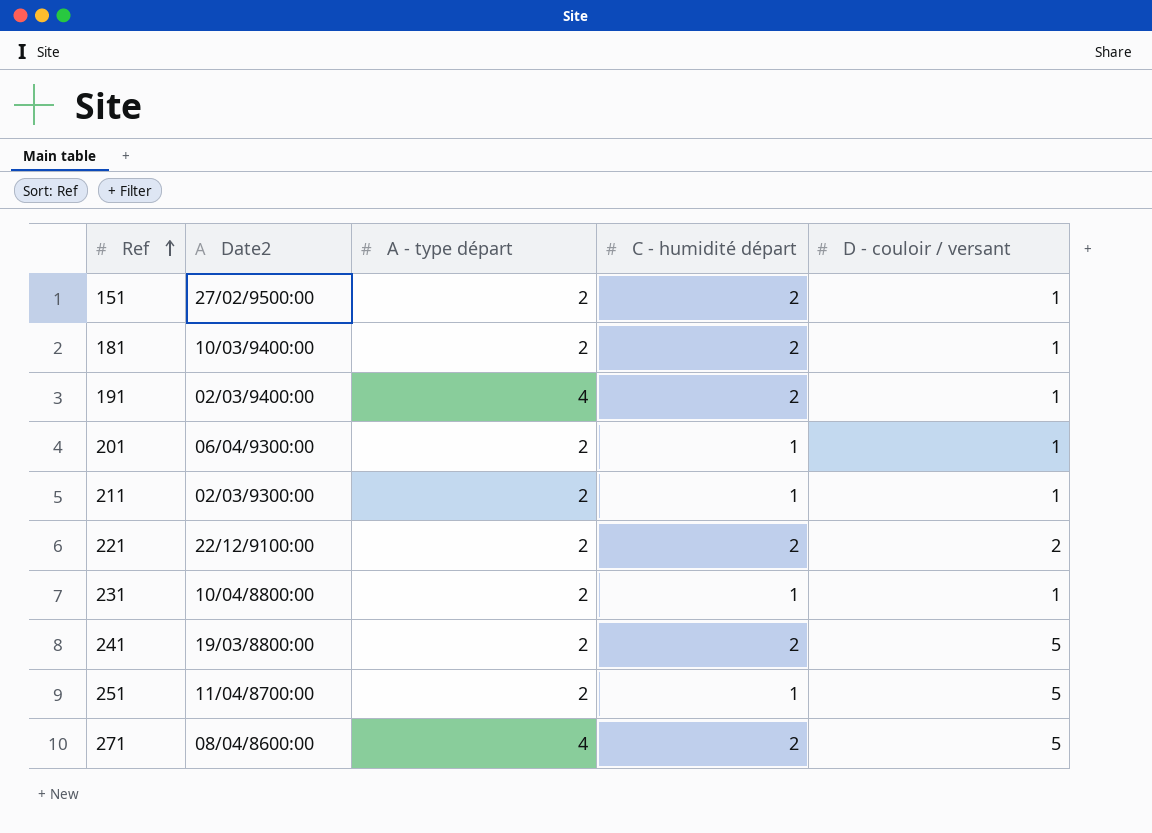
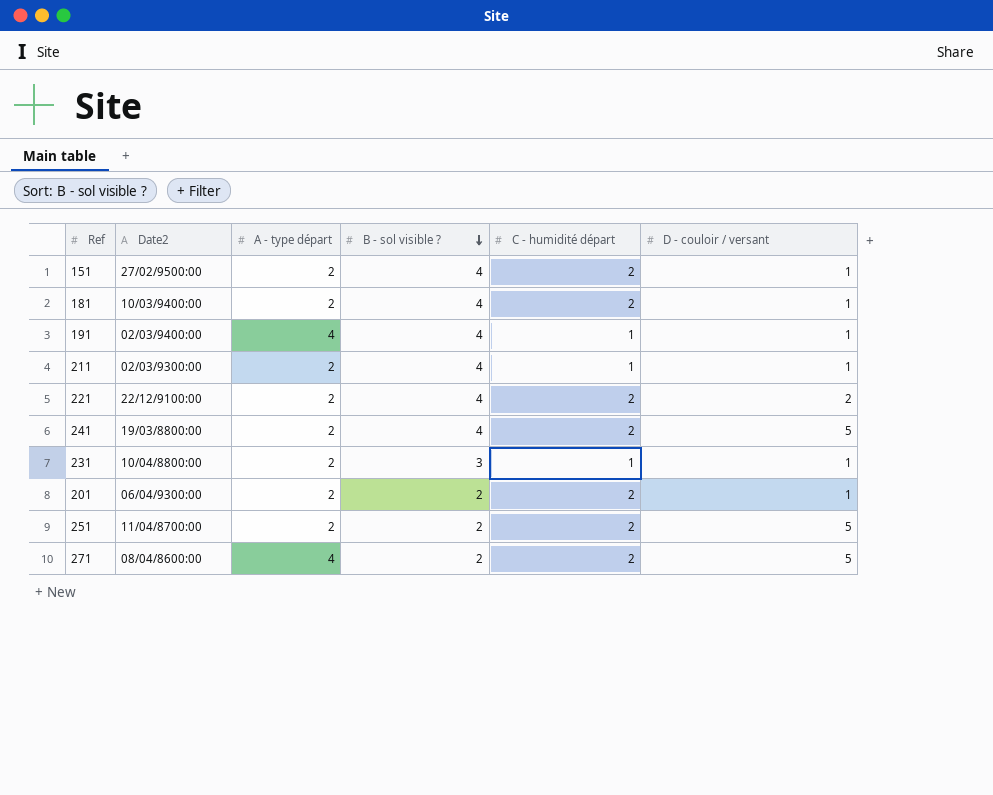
row order: Ref ascending -> B - sol visible ? descending
column B - sol visible ? | position: none -> 4
191 | C - humidité départ: 2 -> 1
201 | C - humidité départ: 1 -> 2
251 | C - humidité départ: 1 -> 2

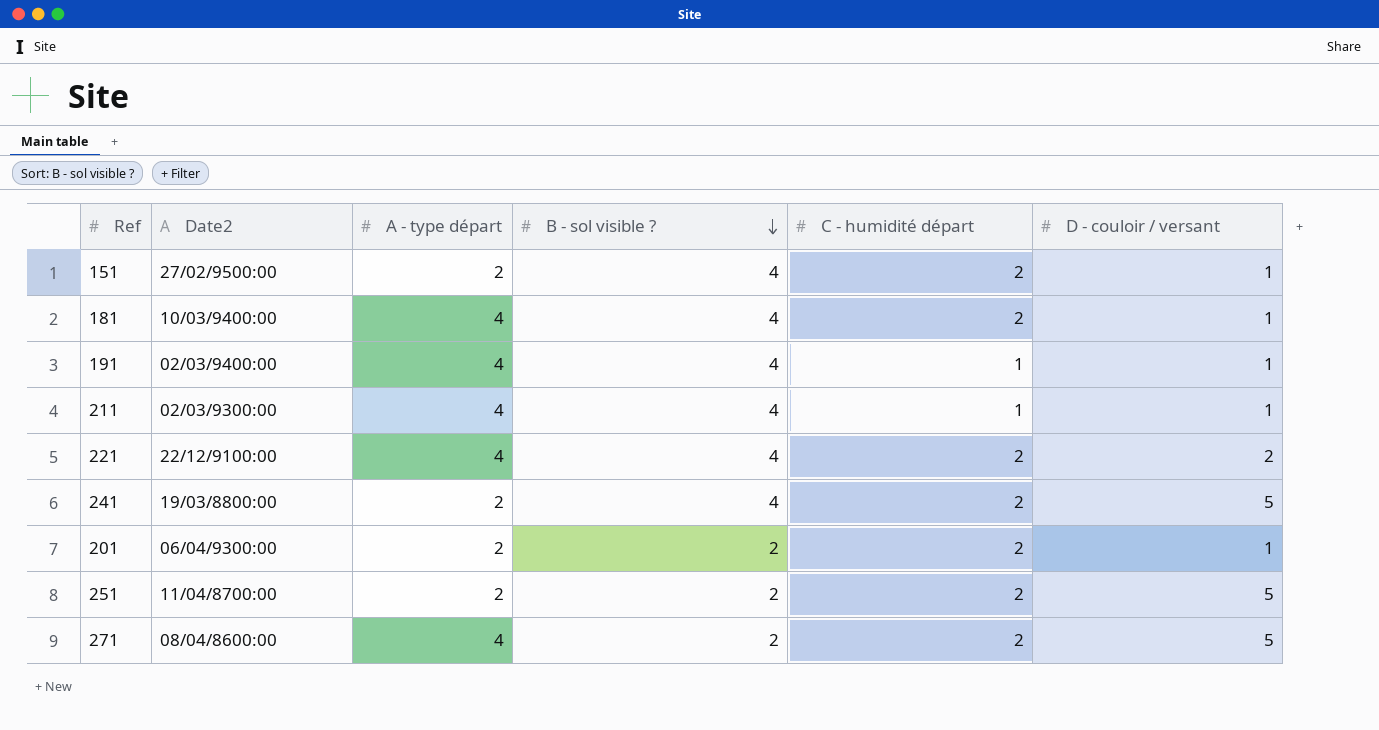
row 231: 10/04/8800:00 | 2 | 3 | 1 | 1 -> none
181 | A - type départ: 2 -> 4
211 | A - type départ: 2 -> 4
221 | A - type départ: 2 -> 4

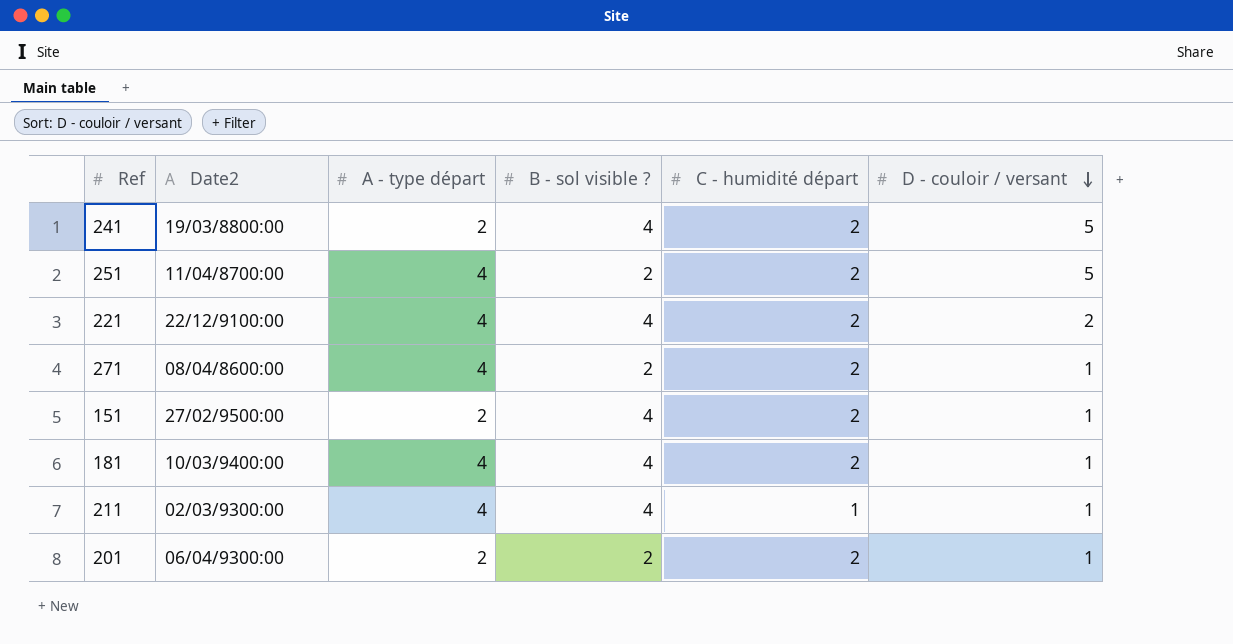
row order: B - sol visible ? descending -> D - couloir / versant descending
row 191: 02/03/9400:00 | 4 | 4 | 1 | 1 -> none
251 | A - type départ: 2 -> 4
271 | D - couloir / versant: 5 -> 1

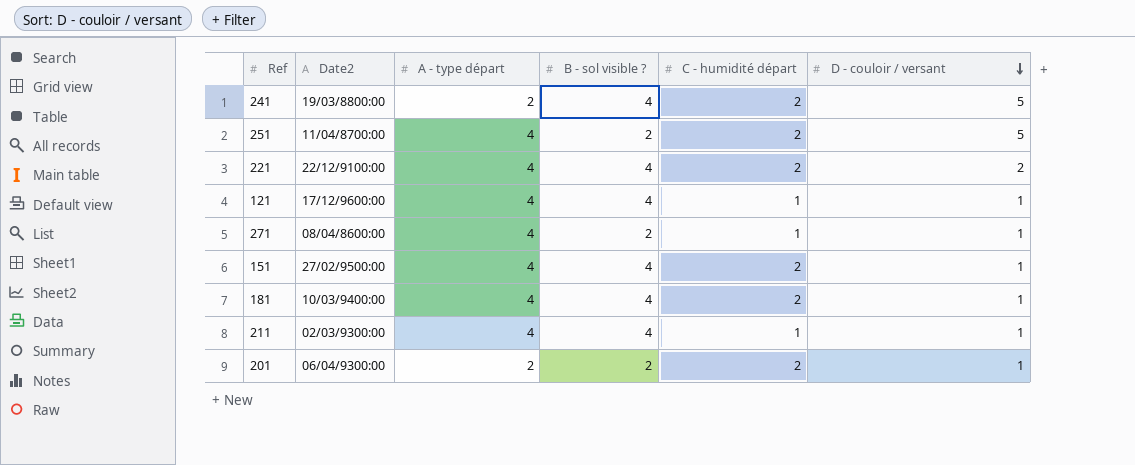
row 121: none -> 17/12/9600:00 | 4 | 4 | 1 | 1
271 | C - humidité départ: 2 -> 1
151 | A - type départ: 2 -> 4

